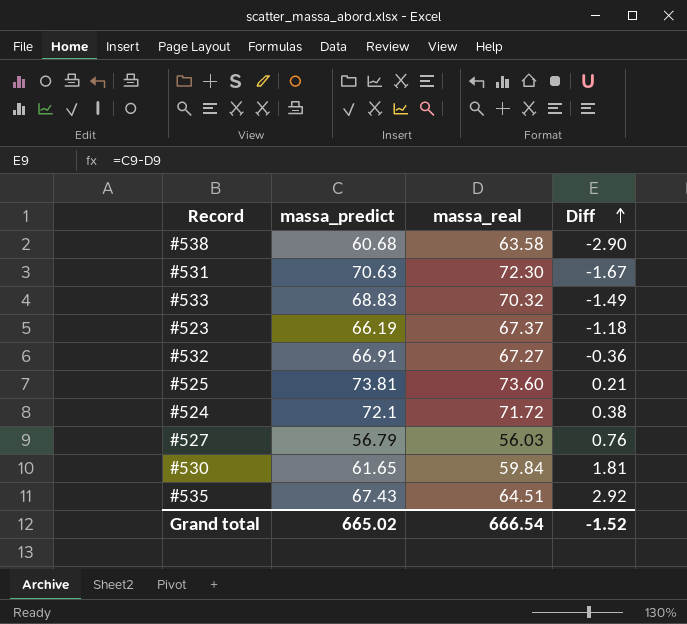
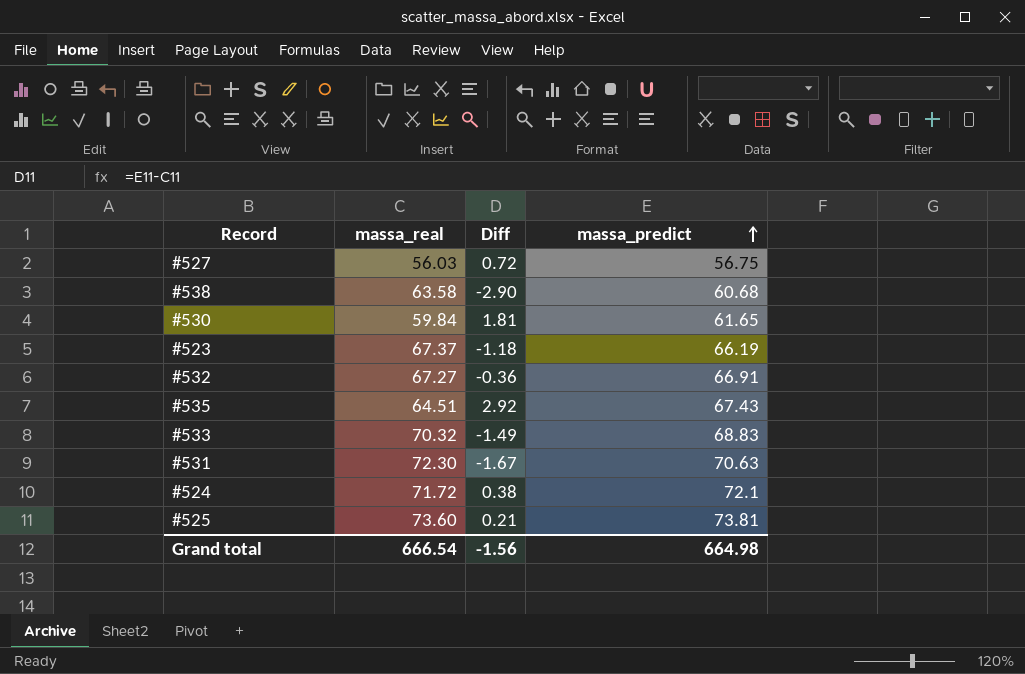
row order: Diff ascending -> massa_predict ascending
column massa_predict | position: 2 -> 4
#527 | Diff: 0.76 -> 0.72
#527 | massa_predict: 56.79 -> 56.75
Grand total | Diff: -1.52 -> -1.56
Grand total | massa_predict: 665.02 -> 664.98

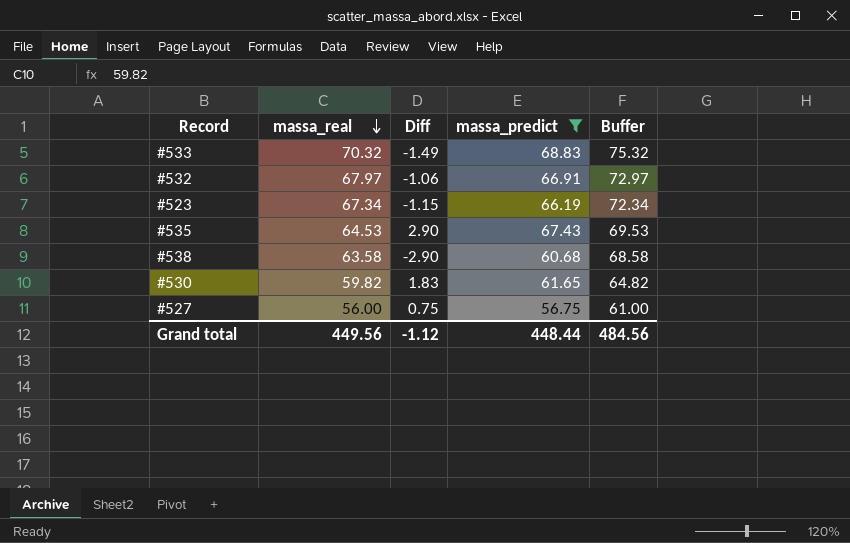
filter: none -> massa_predict <= 68.83
row order: massa_predict ascending -> massa_real descending
column Buffer | formula: none -> [massa_real] + 5
#532 | massa_real: 67.27 -> 67.97
#532 | Diff: -0.36 -> -1.06
#523 | massa_real: 67.37 -> 67.34
#523 | Diff: -1.18 -> -1.15
#535 | massa_real: 64.51 -> 64.53
#535 | Diff: 2.92 -> 2.90
#530 | massa_real: 59.84 -> 59.82
#530 | Diff: 1.81 -> 1.83
#527 | massa_real: 56.03 -> 56.00
#527 | Diff: 0.72 -> 0.75
Grand total | massa_real: 666.54 -> 449.56
Grand total | Diff: -1.56 -> -1.12
Grand total | massa_predict: 664.98 -> 448.44

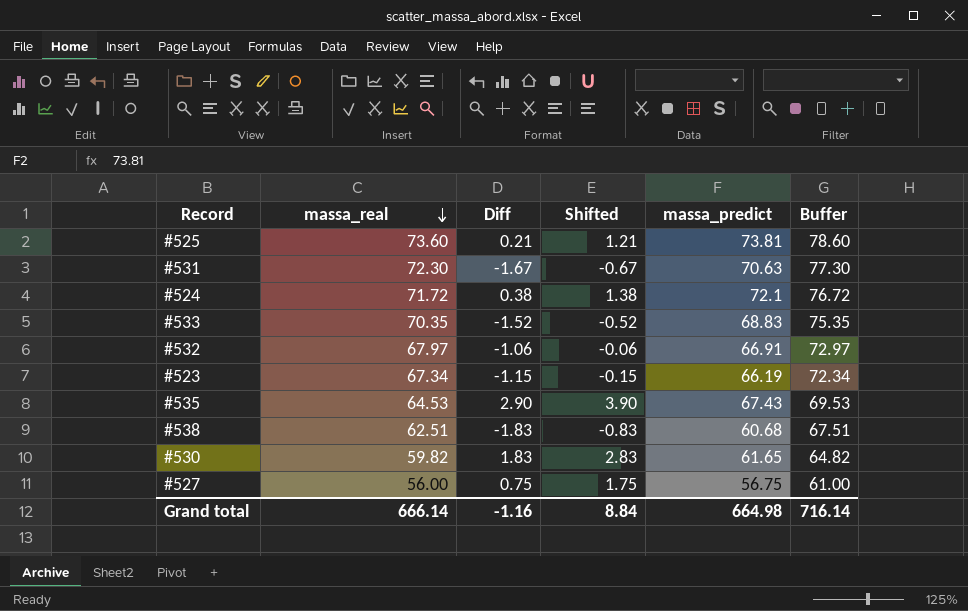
filter: massa_predict <= 68.83 -> none
column Shifted | formula: none -> [Diff] + 1
#533 | massa_real: 70.32 -> 70.35
#533 | Diff: -1.49 -> -1.52
#533 | Buffer: 75.32 -> 75.35
#538 | massa_real: 63.58 -> 62.51
#538 | Diff: -2.90 -> -1.83
#538 | Buffer: 68.58 -> 67.51
Grand total | massa_real: 449.56 -> 666.14
Grand total | Diff: -1.12 -> -1.16
Grand total | massa_predict: 448.44 -> 664.98
Grand total | Buffer: 484.56 -> 716.14

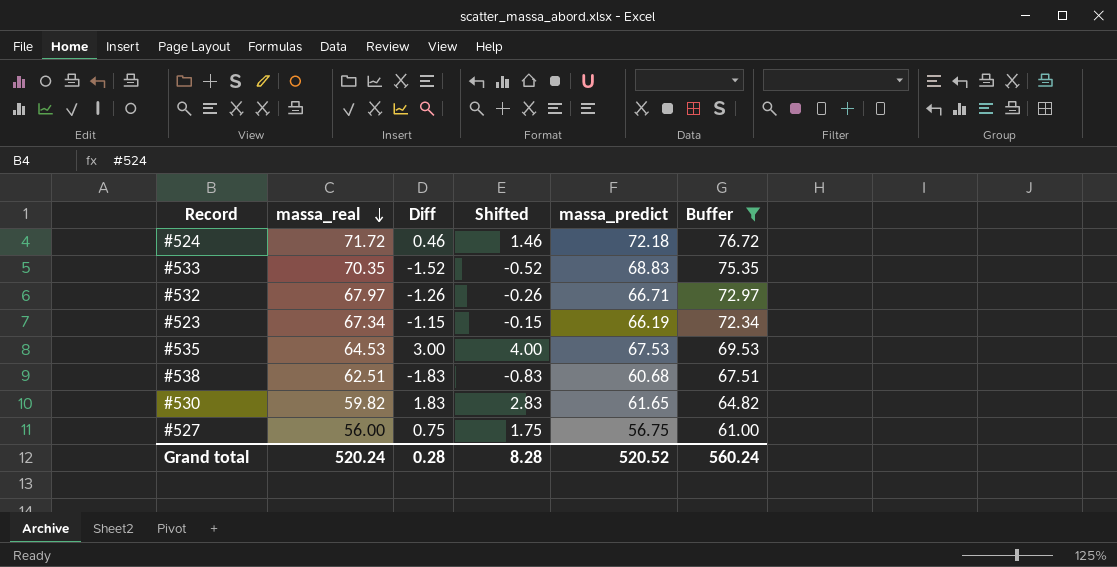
filter: none -> Buffer <= 76.72
#524 | Diff: 0.38 -> 0.46
#524 | Shifted: 1.38 -> 1.46
#524 | massa_predict: 72.1 -> 72.18
#532 | Diff: -1.06 -> -1.26
#532 | Shifted: -0.06 -> -0.26
#532 | massa_predict: 66.91 -> 66.71
#535 | Diff: 2.90 -> 3.00
#535 | Shifted: 3.90 -> 4.00
#535 | massa_predict: 67.43 -> 67.53
Grand total | massa_real: 666.14 -> 520.24
Grand total | Diff: -1.16 -> 0.28
Grand total | Shifted: 8.84 -> 8.28
Grand total | massa_predict: 664.98 -> 520.52
Grand total | Buffer: 716.14 -> 560.24

